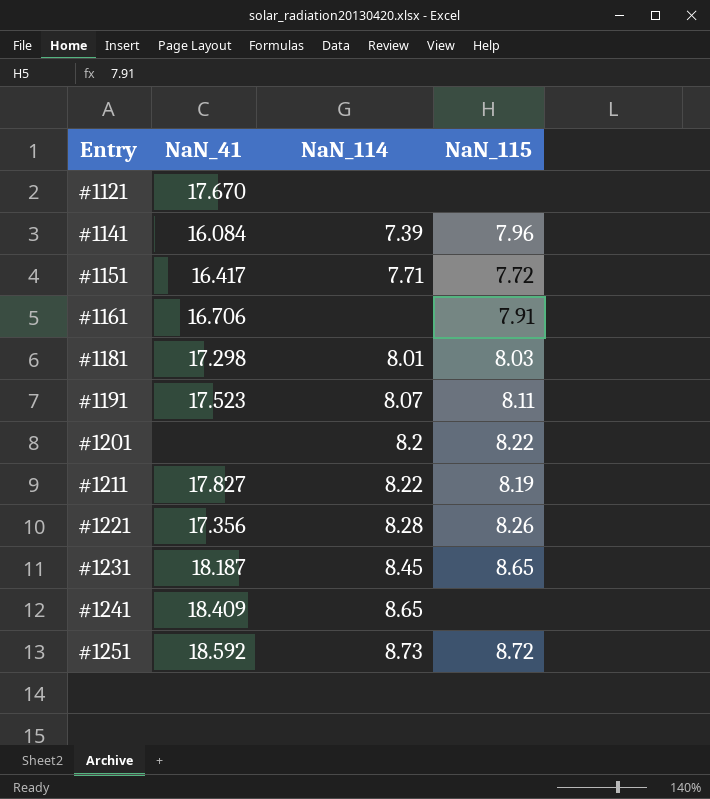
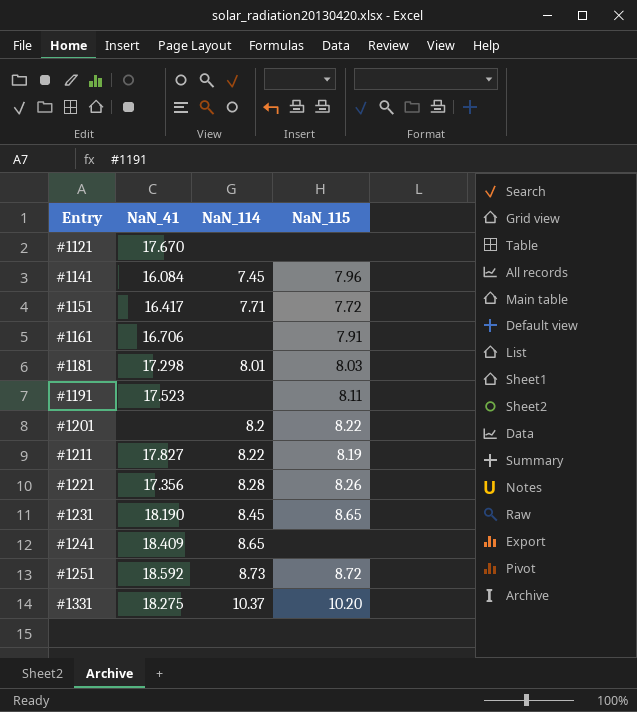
#1141 | NaN_114: 7.39 -> 7.45
#1191 | NaN_114: 8.07 -> none
#1231 | NaN_41: 18.187 -> 18.190
row #1331: none -> 18.275 | 10.37 | 10.20

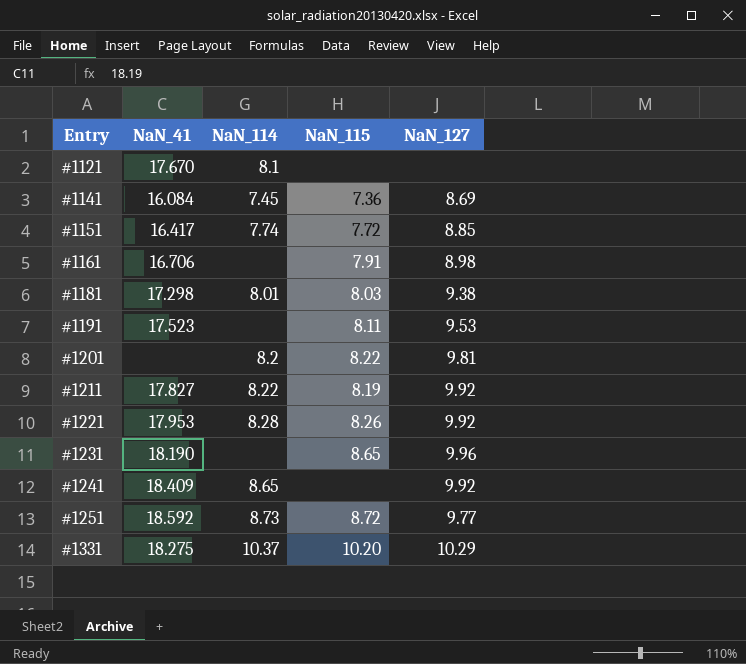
column NaN_127 | position: none -> 5
#1121 | NaN_114: none -> 8.1
#1141 | NaN_115: 7.96 -> 7.36
#1151 | NaN_114: 7.71 -> 7.74
#1221 | NaN_41: 17.356 -> 17.953
#1231 | NaN_114: 8.45 -> none

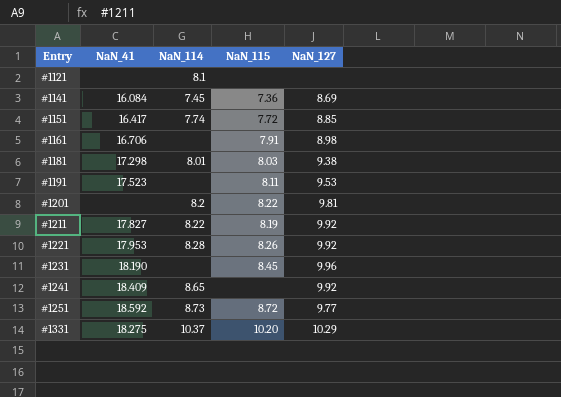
#1121 | NaN_41: 17.670 -> none
#1231 | NaN_115: 8.65 -> 8.45

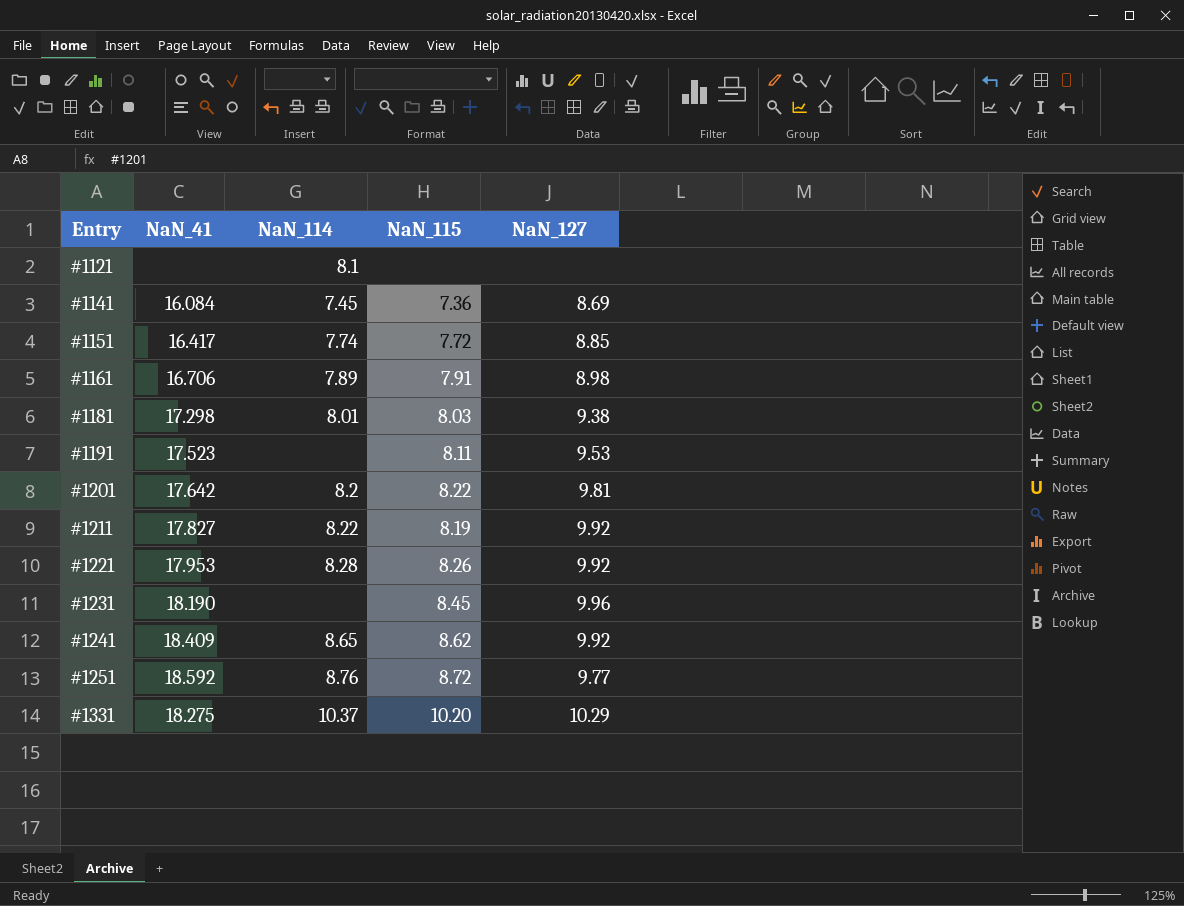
#1161 | NaN_114: none -> 7.89
#1201 | NaN_41: none -> 17.642
#1241 | NaN_115: none -> 8.62
#1251 | NaN_114: 8.73 -> 8.76

